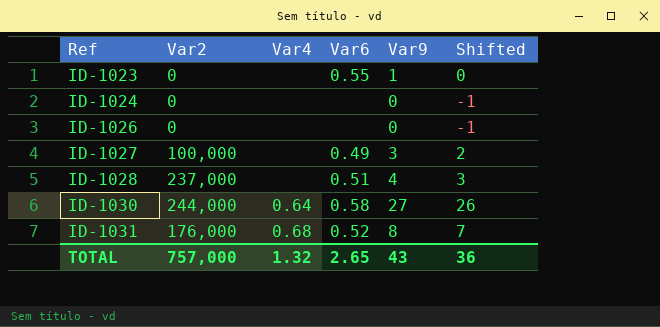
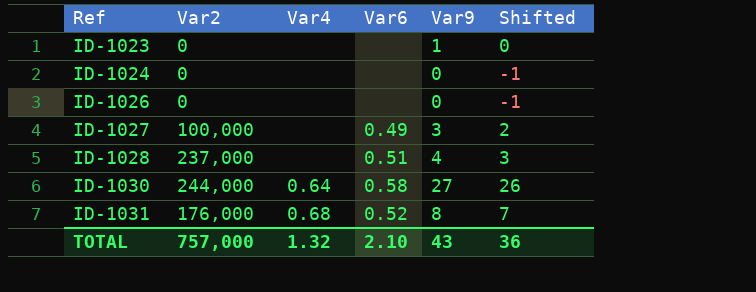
ID-1023 | Var6: 0.55 -> none
TOTAL | Var6: 2.65 -> 2.10

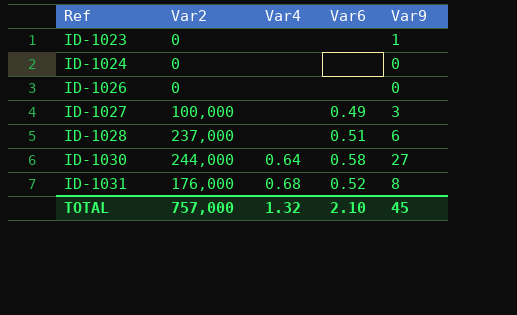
column Shifted | formula: [Var9] - 1 -> none
ID-1028 | Var9: 4 -> 6
TOTAL | Var9: 43 -> 45

